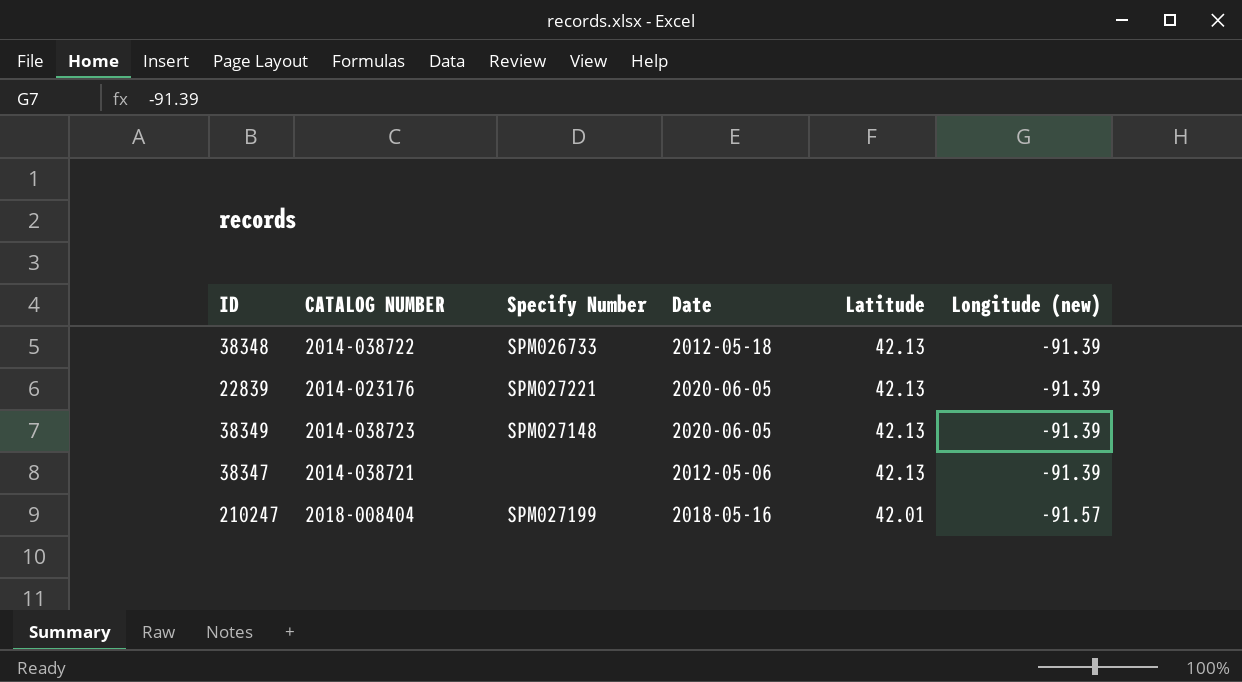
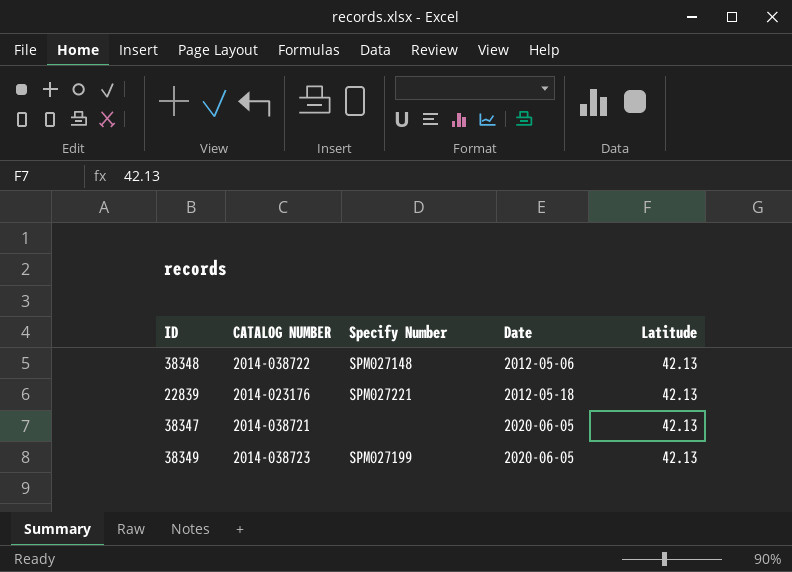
row order: Latitude descending -> Date ascending
column Longitude (new) | position: 6 -> none
row 210247: 2018-008404 | SPM027199 | 2018-05-16 | 42.01 | -91.57 -> none
38348 | Specify Number: SPM026733 -> SPM027148
38348 | Date: 2012-05-18 -> 2012-05-06
22839 | Date: 2020-06-05 -> 2012-05-18
38347 | Date: 2012-05-06 -> 2020-06-05
38349 | Specify Number: SPM027148 -> SPM027199

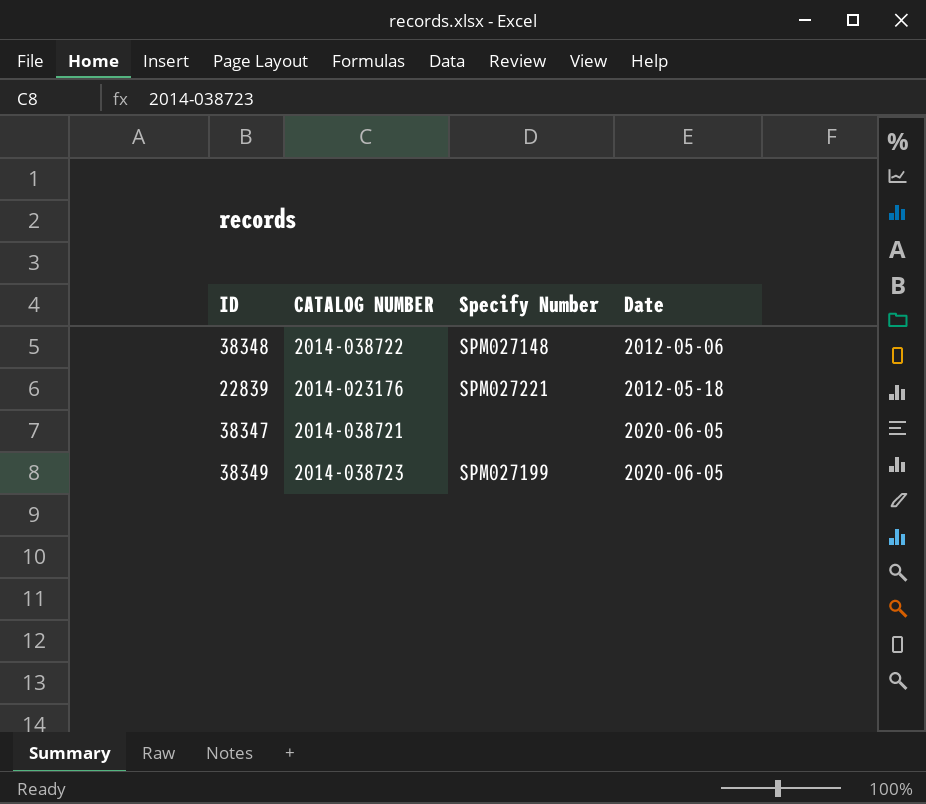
column Latitude | position: 5 -> none

